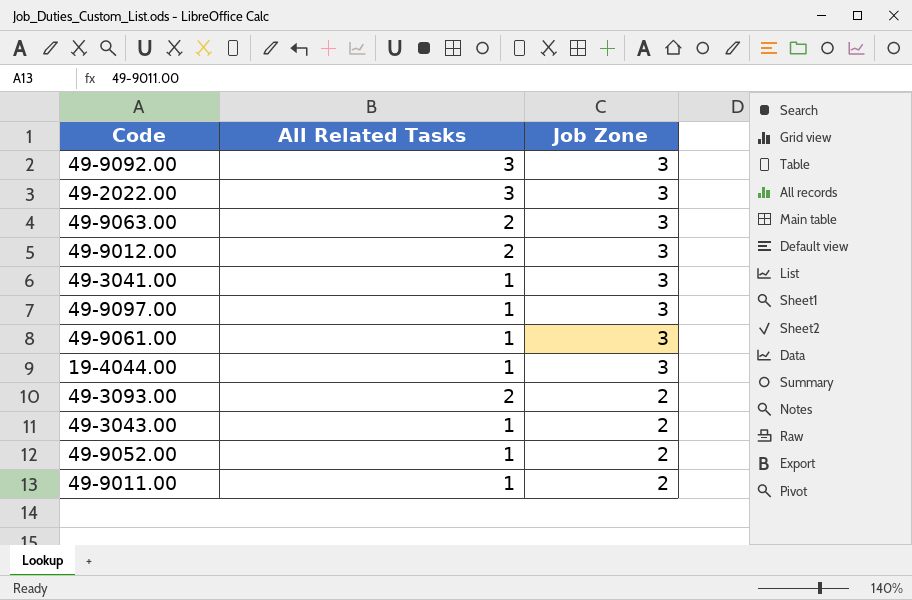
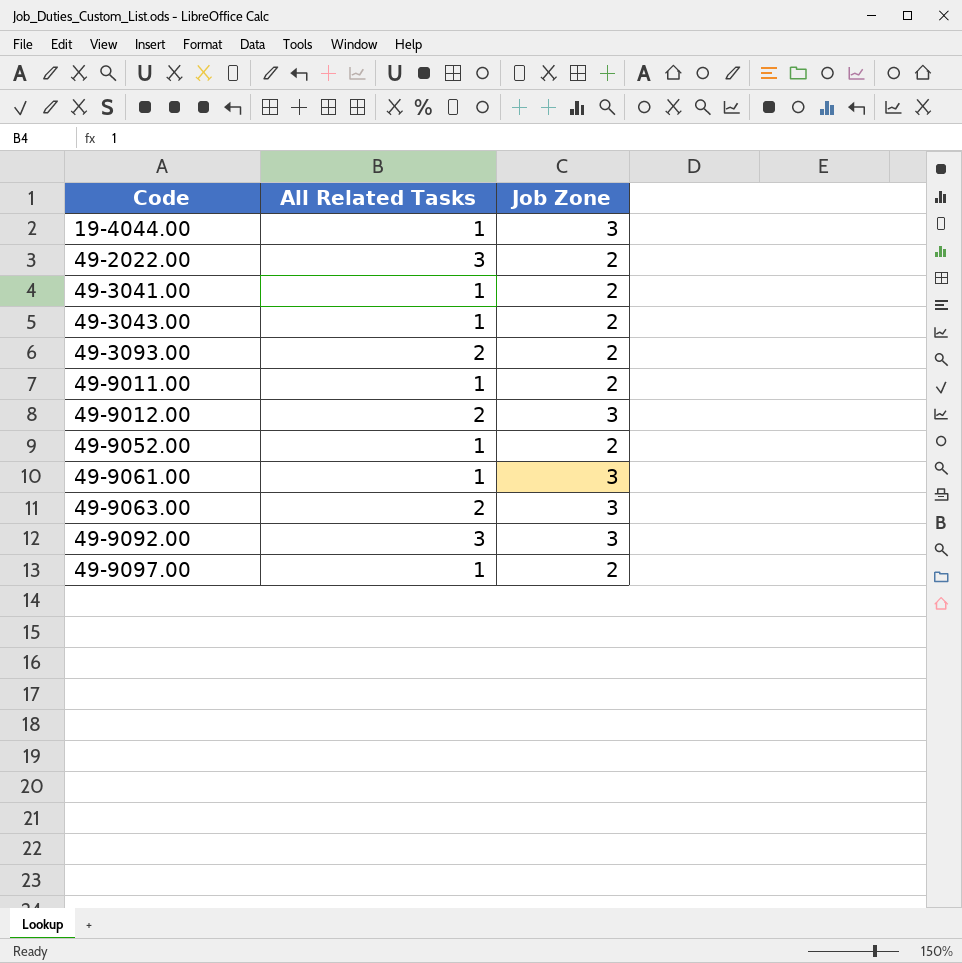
row order: Job Zone descending -> Code ascending
49-2022.00 | Job Zone: 3 -> 2
49-3041.00 | Job Zone: 3 -> 2
49-9097.00 | Job Zone: 3 -> 2

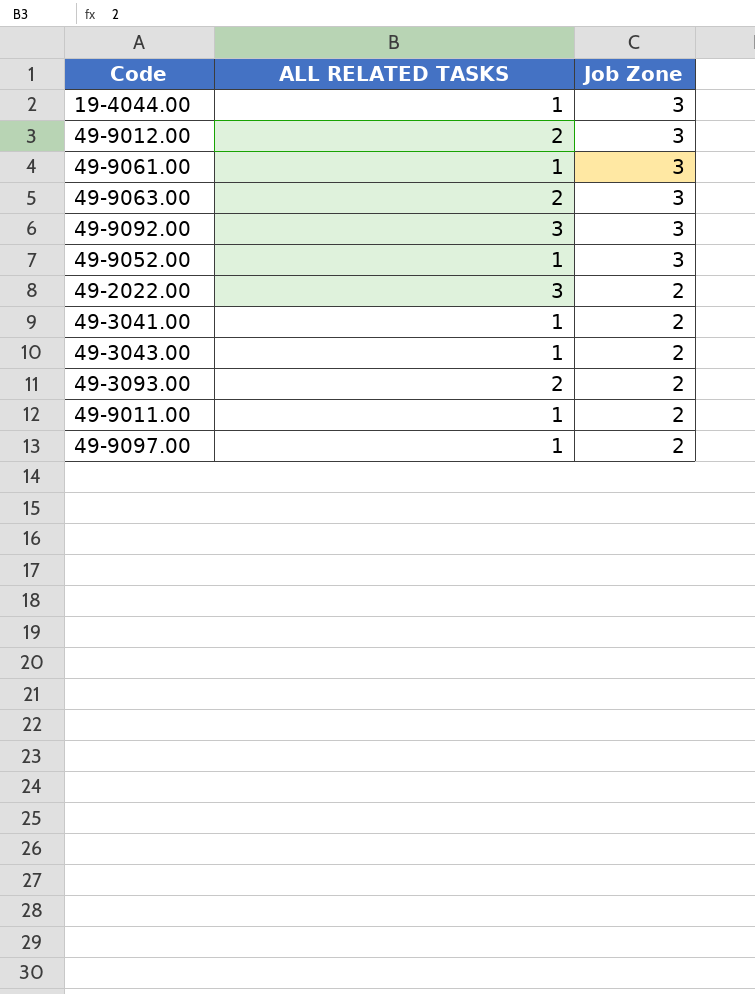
row order: Code ascending -> Job Zone descending
column name: All Related Tasks -> ALL RELATED TASKS
49-9052.00 | Job Zone: 2 -> 3

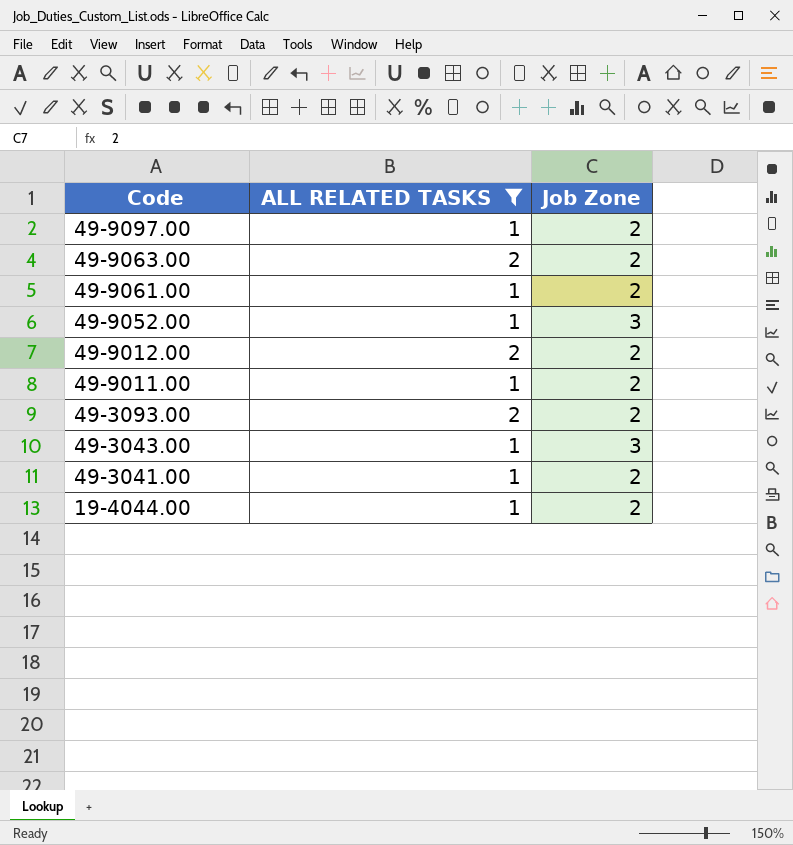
filter: none -> ALL RELATED TASKS != 3
row order: Job Zone descending -> Code descending
49-9063.00 | Job Zone: 3 -> 2
49-9061.00 | Job Zone: 3 -> 2
49-9012.00 | Job Zone: 3 -> 2
49-3043.00 | Job Zone: 2 -> 3
19-4044.00 | Job Zone: 3 -> 2

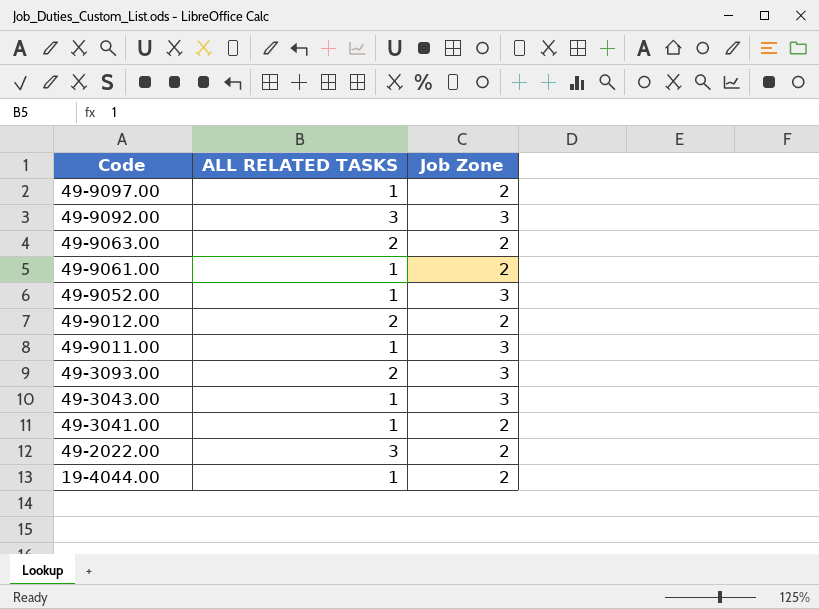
filter: ALL RELATED TASKS != 3 -> none
49-9011.00 | Job Zone: 2 -> 3
49-3093.00 | Job Zone: 2 -> 3

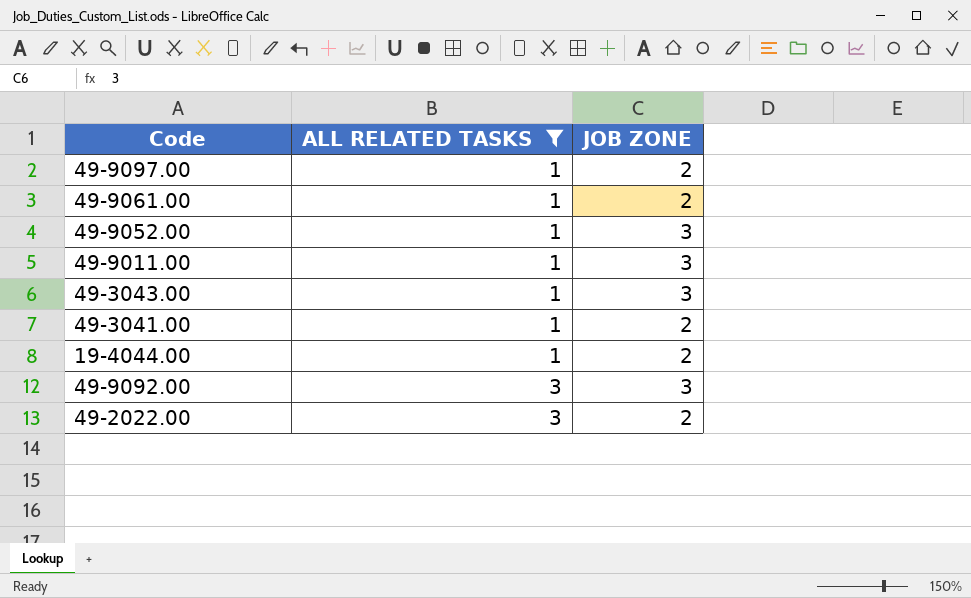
filter: none -> ALL RELATED TASKS != 2
row order: Code descending -> ALL RELATED TASKS ascending
column name: Job Zone -> JOB ZONE

